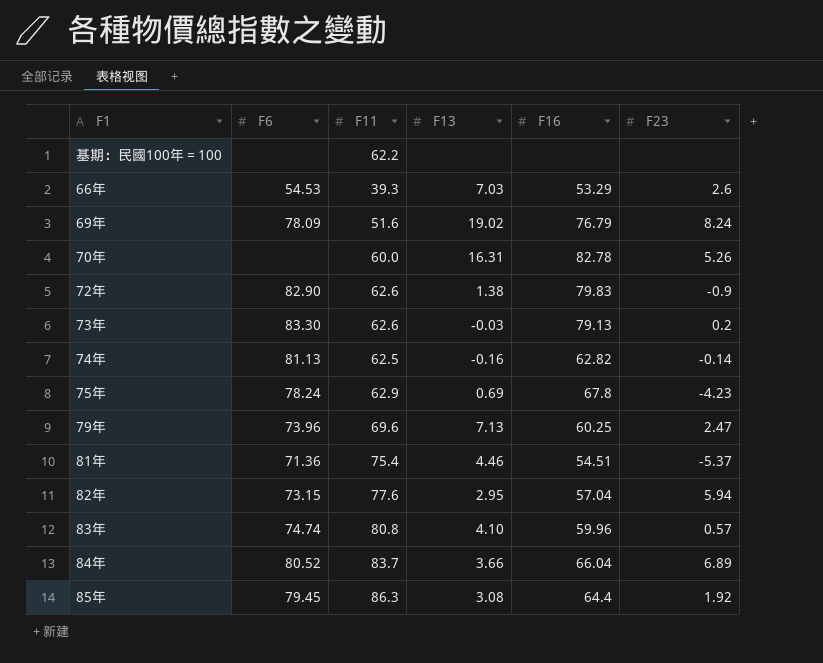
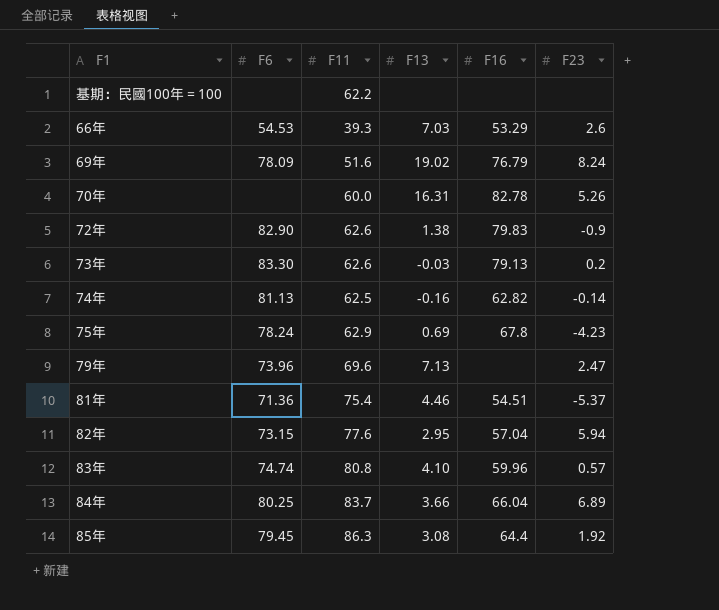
79年 | F16: 60.25 -> none
84年 | F6: 80.52 -> 80.25

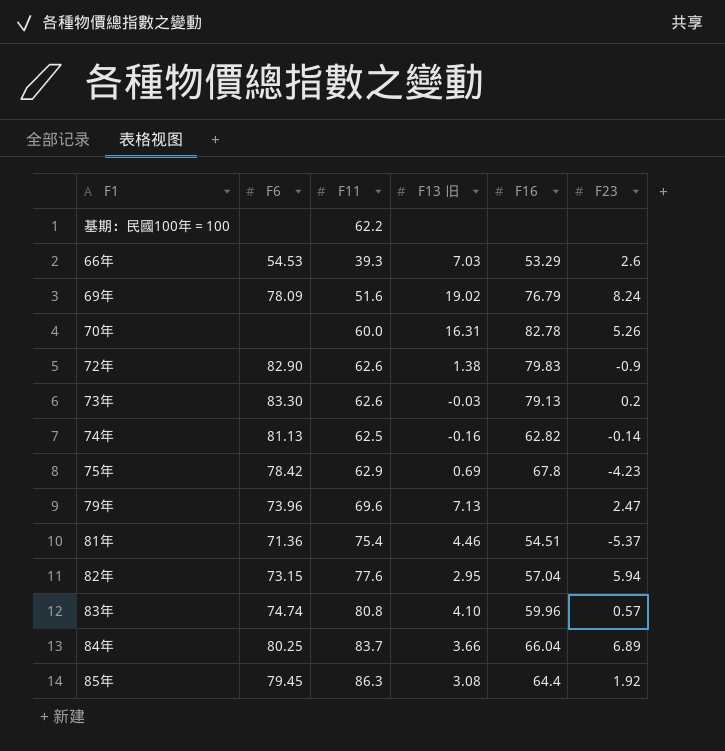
column name: F13 -> F13 旧
75年 | F6: 78.24 -> 78.42

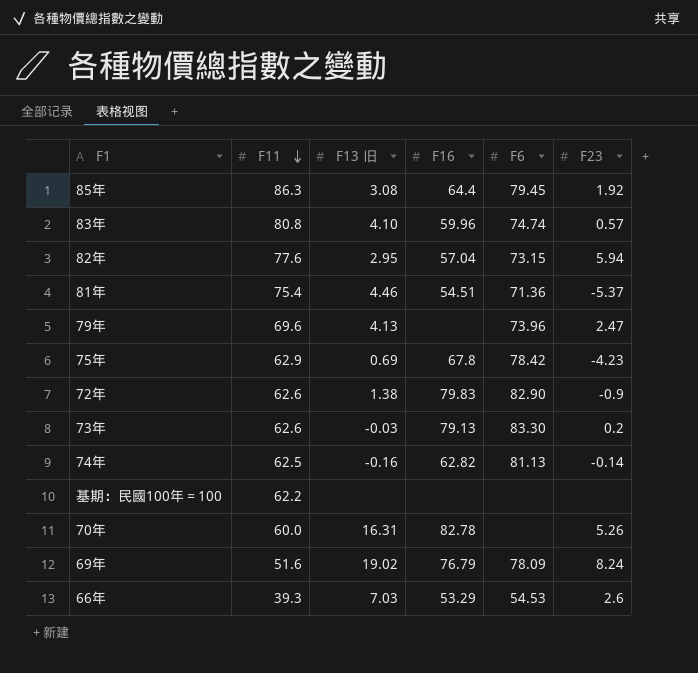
row order: none -> F11 descending
column F6 | position: 2 -> 5
row 84年: 80.25 | 83.7 | 3.66 | 66.04 | 6.89 -> none
79年 | F13 旧: 7.13 -> 4.13

